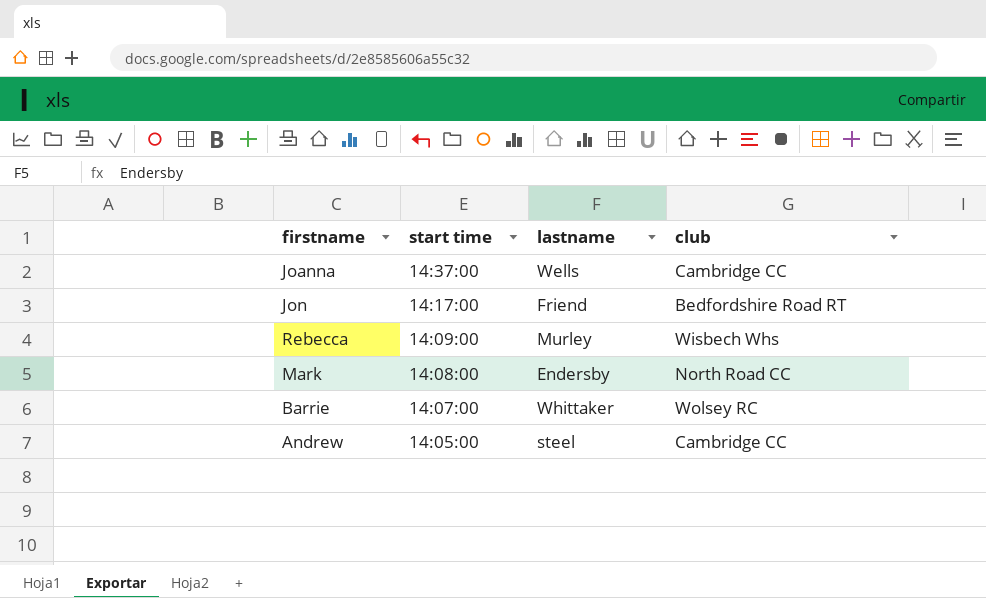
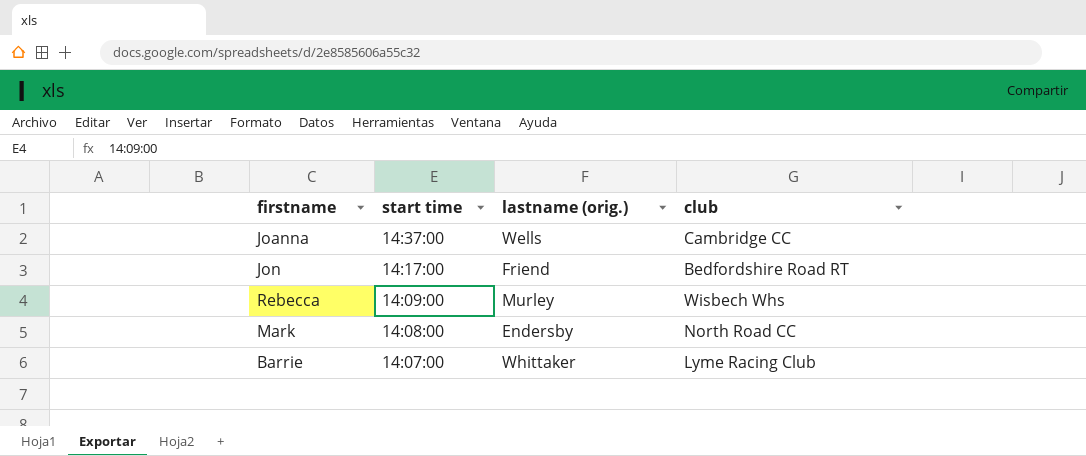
column name: lastname -> lastname (orig.)
row Andrew: 14:05:00 | steel | Cambridge CC -> none
Barrie | club: Wolsey RC -> Lyme Racing Club

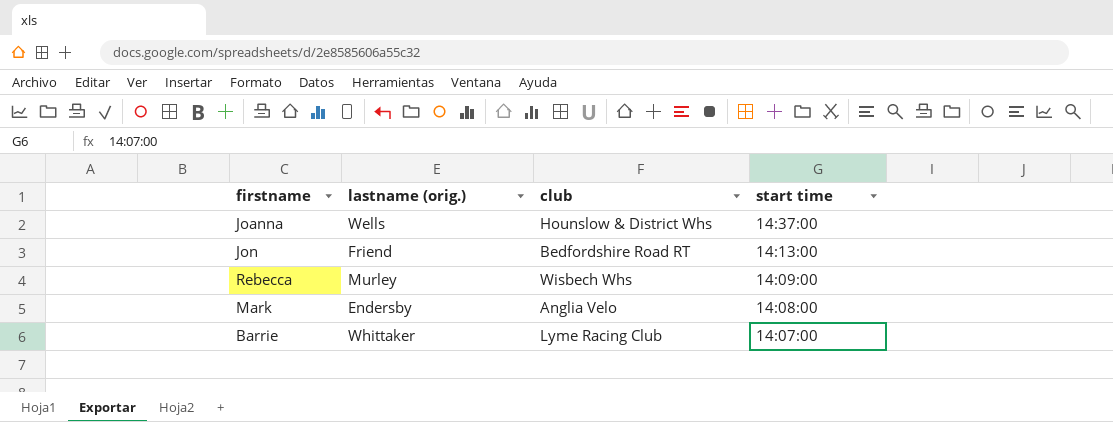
column start time | position: 2 -> 4
Joanna | club: Cambridge CC -> Hounslow & District Whs
Jon | start time: 14:17:00 -> 14:13:00
Mark | club: North Road CC -> Anglia Velo

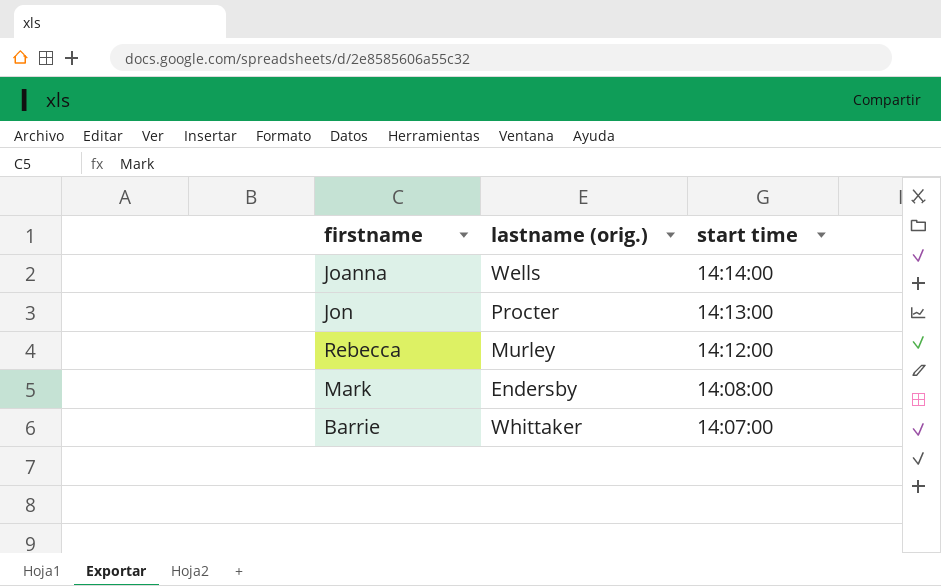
column club | position: 3 -> none
Joanna | start time: 14:37:00 -> 14:14:00
Jon | lastname (orig.): Friend -> Procter
Rebecca | start time: 14:09:00 -> 14:12:00

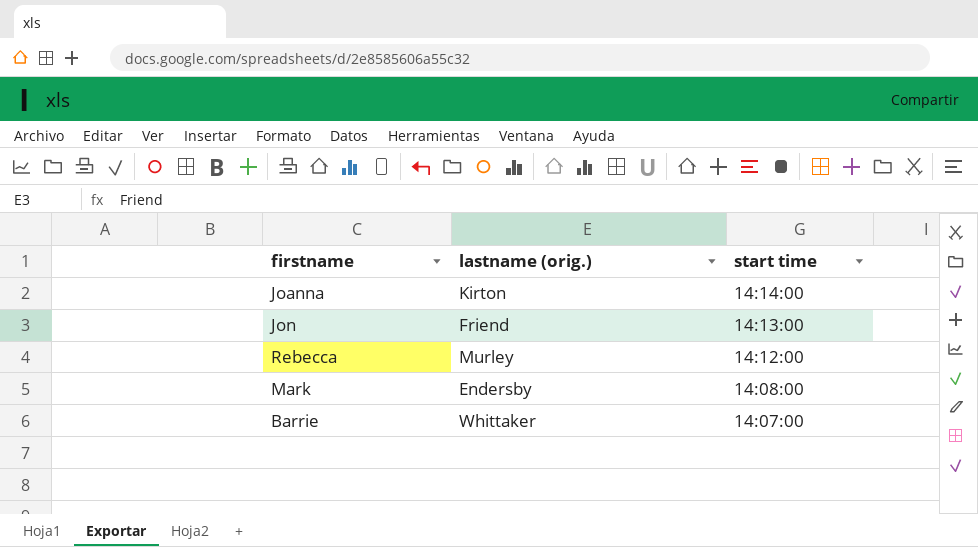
Joanna | lastname (orig.): Wells -> Kirton
Jon | lastname (orig.): Procter -> Friend

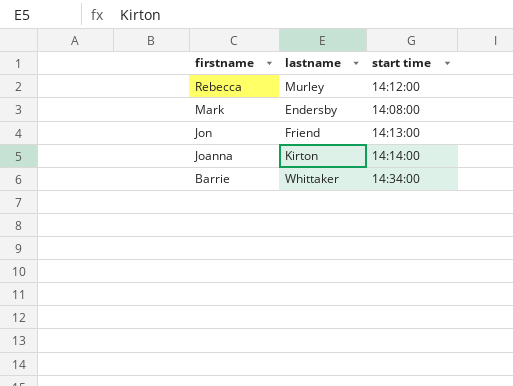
row order: start time descending -> firstname descending
column name: lastname (orig.) -> lastname
Barrie | start time: 14:07:00 -> 14:34:00

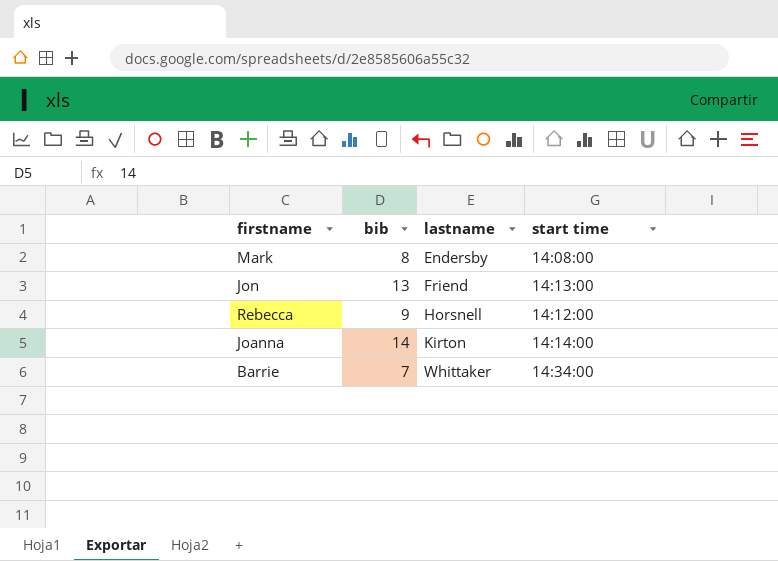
row order: firstname descending -> lastname ascending
column bib | position: none -> 2
Rebecca | lastname: Murley -> Horsnell

